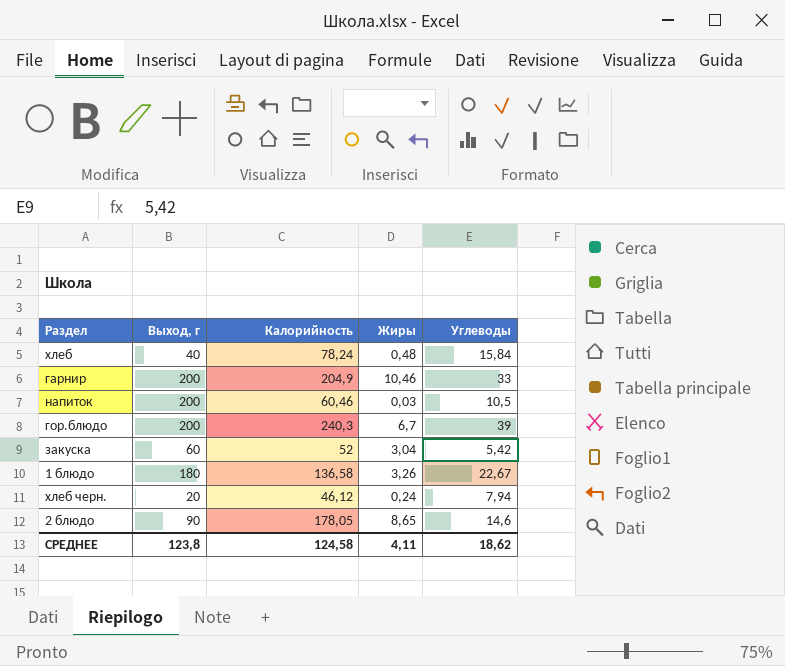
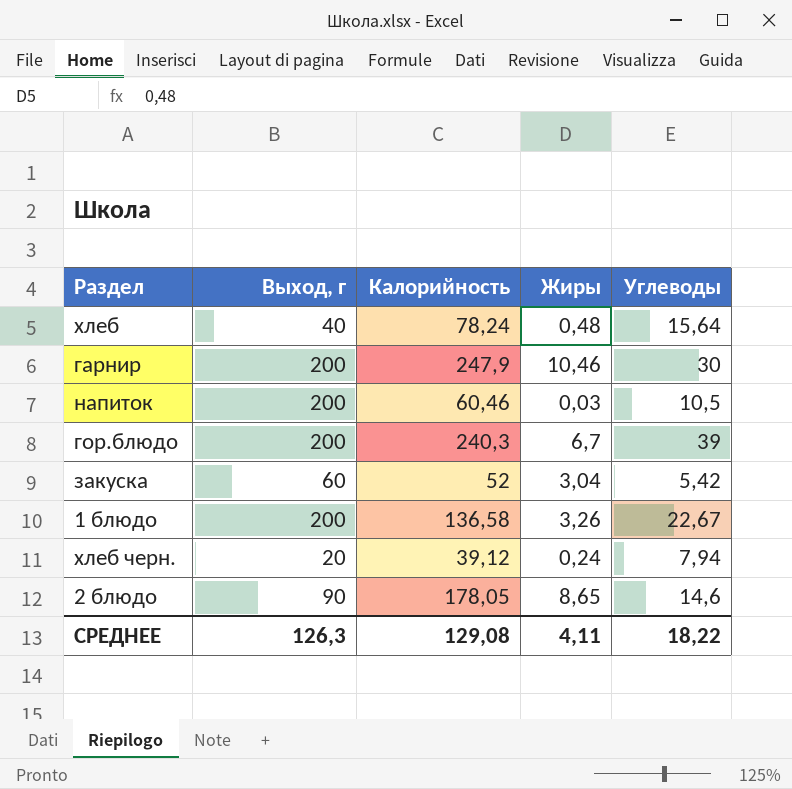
хлеб | Углеводы: 15,84 -> 15,64
гарнир | Калорийность: 204,9 -> 247,9
гарнир | Углеводы: 33 -> 30
1 блюдо | Выход, г: 180 -> 200
хлеб черн. | Калорийность: 46,12 -> 39,12
СРЕДНЕЕ | Выход, г: 123,8 -> 126,3
СРЕДНЕЕ | Калорийность: 124,58 -> 129,08
СРЕДНЕЕ | Углеводы: 18,62 -> 18,22

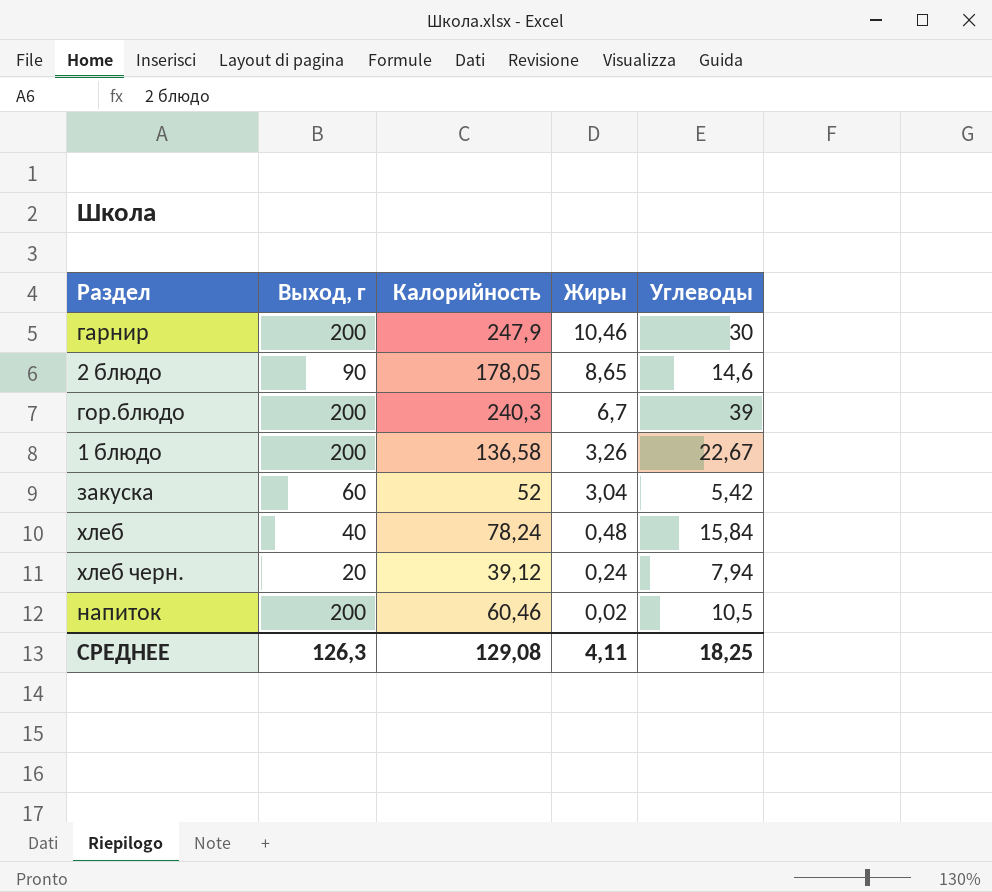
row order: none -> Жиры descending
хлеб | Углеводы: 15,64 -> 15,84
напиток | Жиры: 0,03 -> 0,02
СРЕДНЕЕ | Углеводы: 18,22 -> 18,25

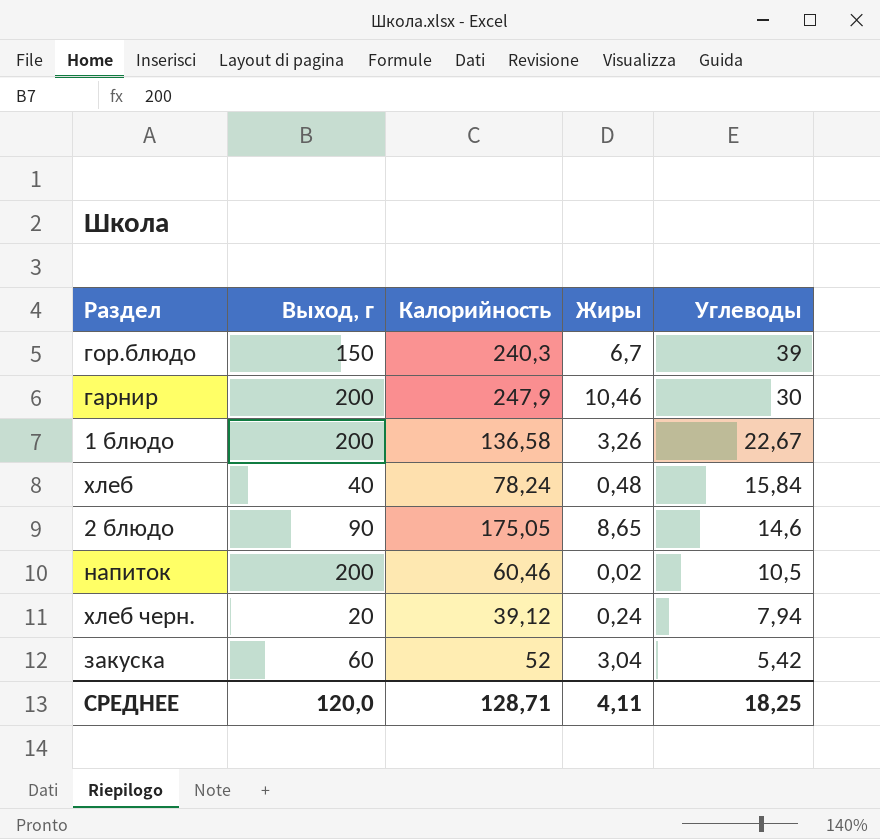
row order: Жиры descending -> Углеводы descending
гор.блюдо | Выход, г: 200 -> 150
2 блюдо | Калорийность: 178,05 -> 175,05
СРЕДНЕЕ | Выход, г: 126,3 -> 120,0
СРЕДНЕЕ | Калорийность: 129,08 -> 128,71

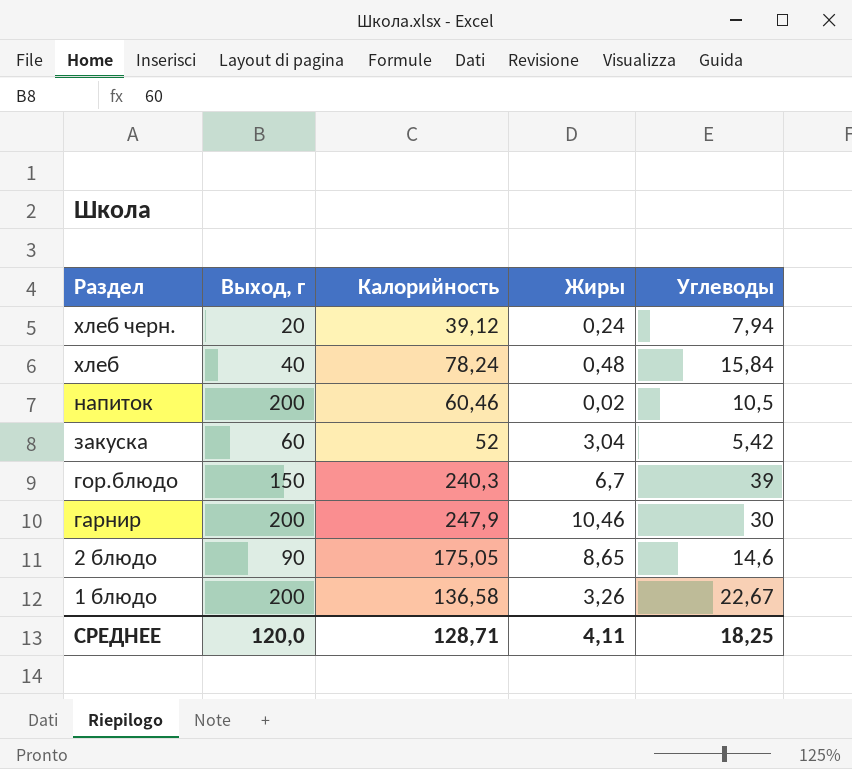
row order: Углеводы descending -> Раздел descending

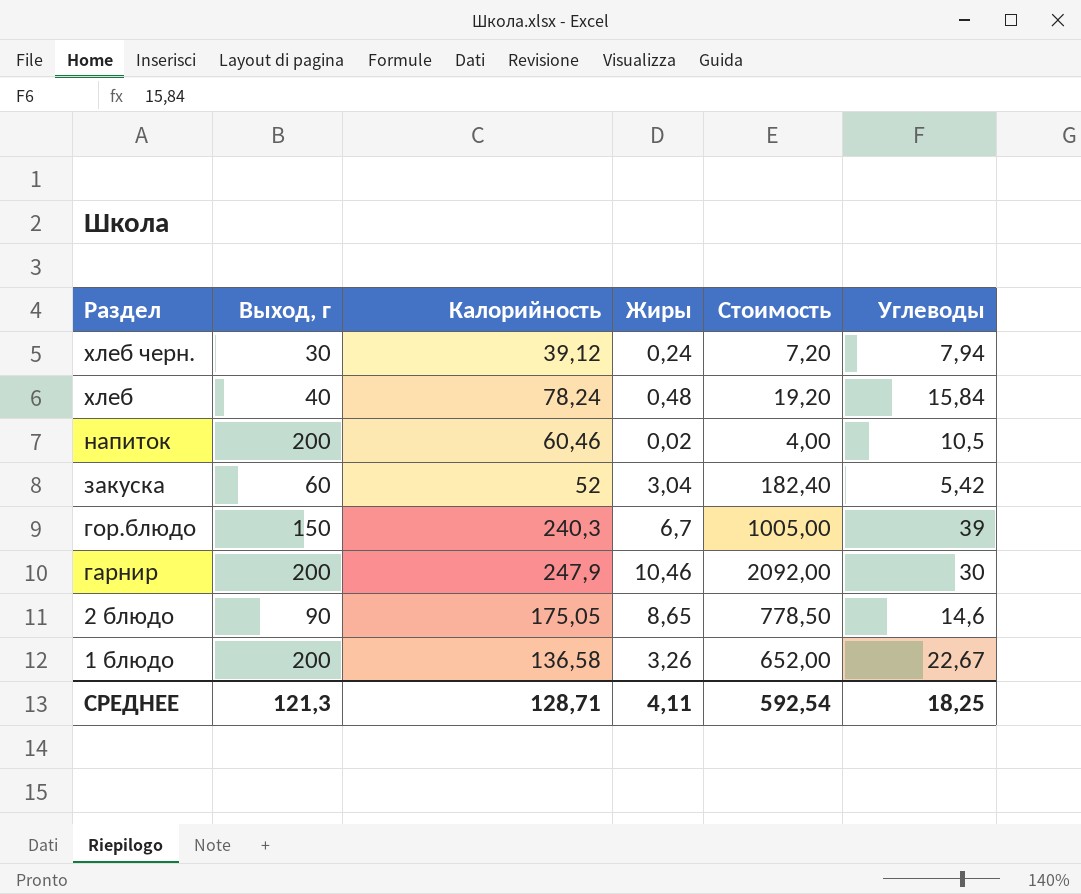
column Стоимость | formula: none -> [Выход, г] * [Жиры]
хлеб черн. | Выход, г: 20 -> 30
СРЕДНЕЕ | Выход, г: 120,0 -> 121,3

